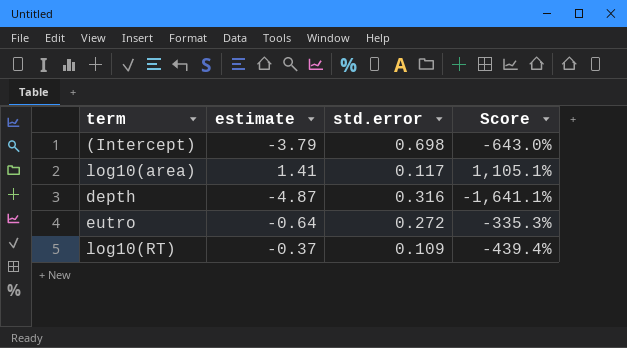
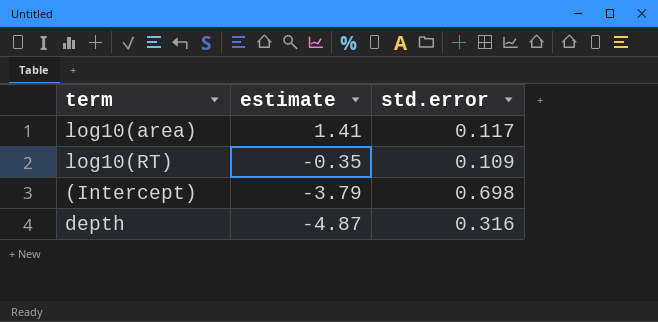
row order: none -> estimate descending
column Score | formula: ([estimate] - [std.error]) / [std.error] -> none
row eutro: -0.64 | 0.272 | -335.3% -> none
log10(RT) | estimate: -0.37 -> -0.35

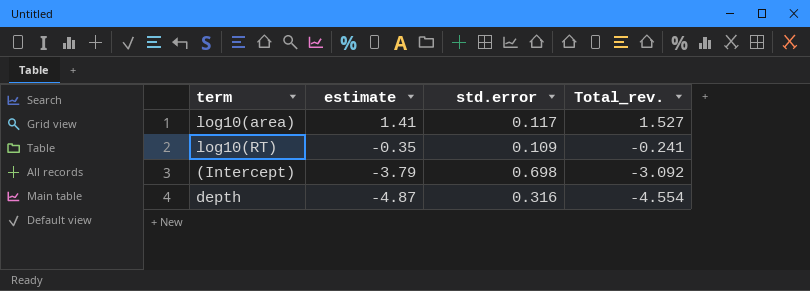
column Total_rev. | formula: none -> [estimate] + [std.error]

